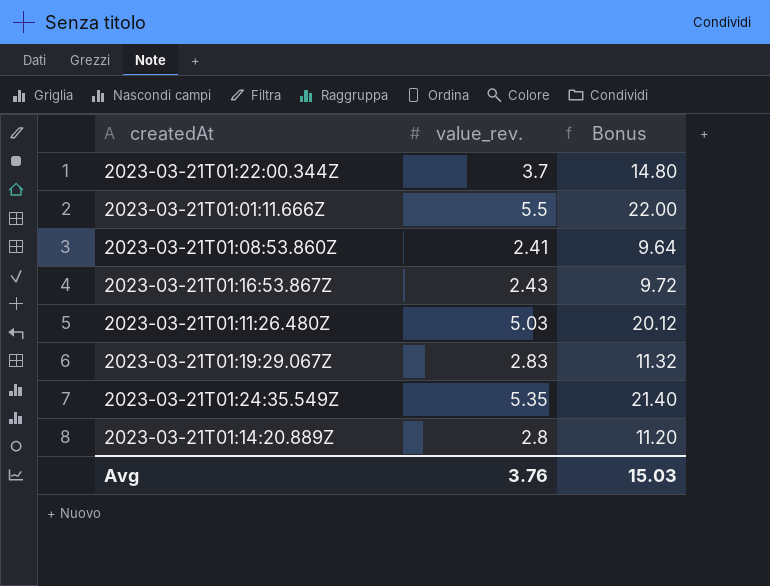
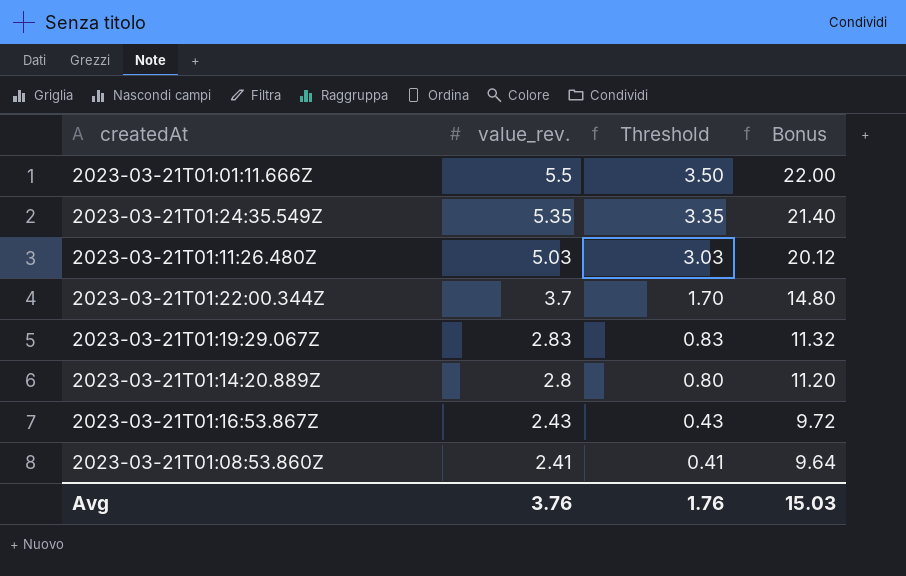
row order: none -> value_rev. descending
column Threshold | formula: none -> [value_rev.] - 2

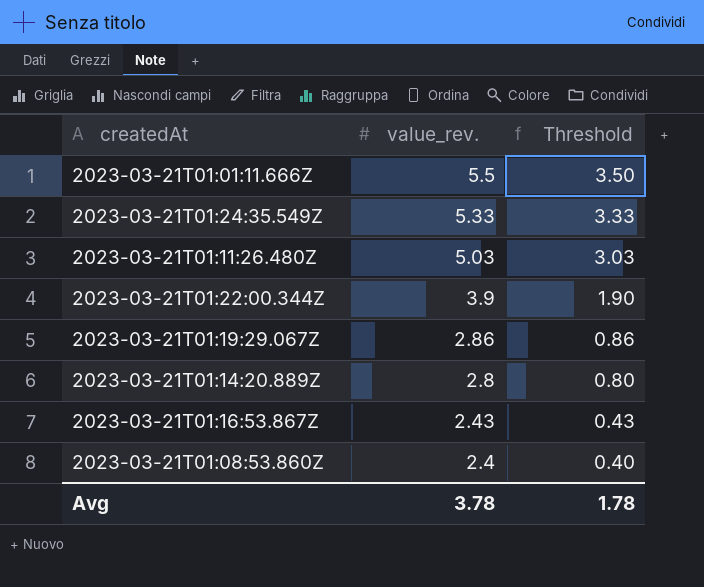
column Bonus | formula: [value_rev.] * 4 -> none
2023-03-21T01:24:35.549Z | value_rev.: 5.35 -> 5.33
2023-03-21T01:24:35.549Z | Threshold: 3.35 -> 3.33
2023-03-21T01:22:00.344Z | value_rev.: 3.7 -> 3.9
2023-03-21T01:22:00.344Z | Threshold: 1.70 -> 1.90
2023-03-21T01:19:29.067Z | value_rev.: 2.83 -> 2.86
2023-03-21T01:19:29.067Z | Threshold: 0.83 -> 0.86
2023-03-21T01:08:53.860Z | value_rev.: 2.41 -> 2.4
2023-03-21T01:08:53.860Z | Threshold: 0.41 -> 0.40
Avg | value_rev.: 3.76 -> 3.78
Avg | Threshold: 1.76 -> 1.78

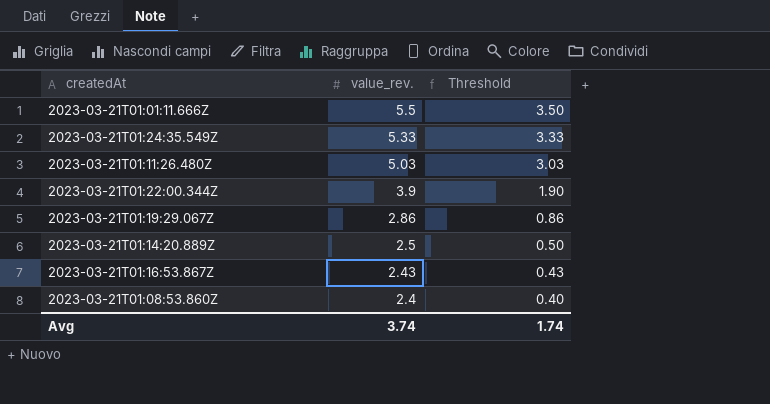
2023-03-21T01:14:20.889Z | value_rev.: 2.8 -> 2.5
2023-03-21T01:14:20.889Z | Threshold: 0.80 -> 0.50
Avg | value_rev.: 3.78 -> 3.74
Avg | Threshold: 1.78 -> 1.74

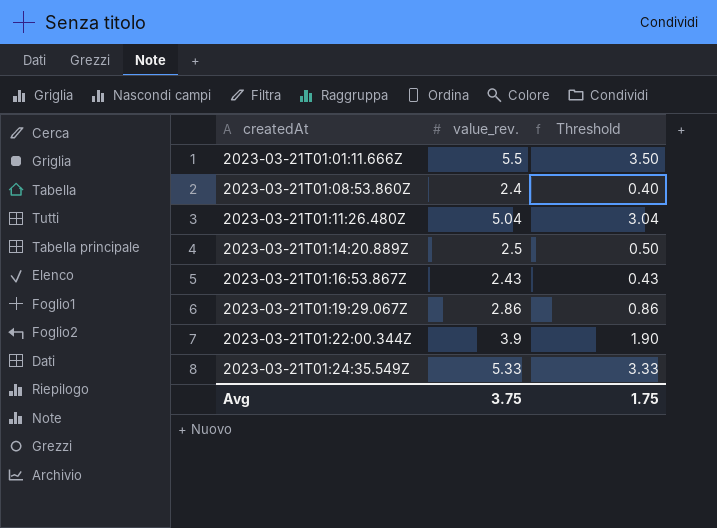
row order: value_rev. descending -> createdAt ascending
2023-03-21T01:11:26.480Z | value_rev.: 5.03 -> 5.04
2023-03-21T01:11:26.480Z | Threshold: 3.03 -> 3.04
Avg | value_rev.: 3.74 -> 3.75
Avg | Threshold: 1.74 -> 1.75

